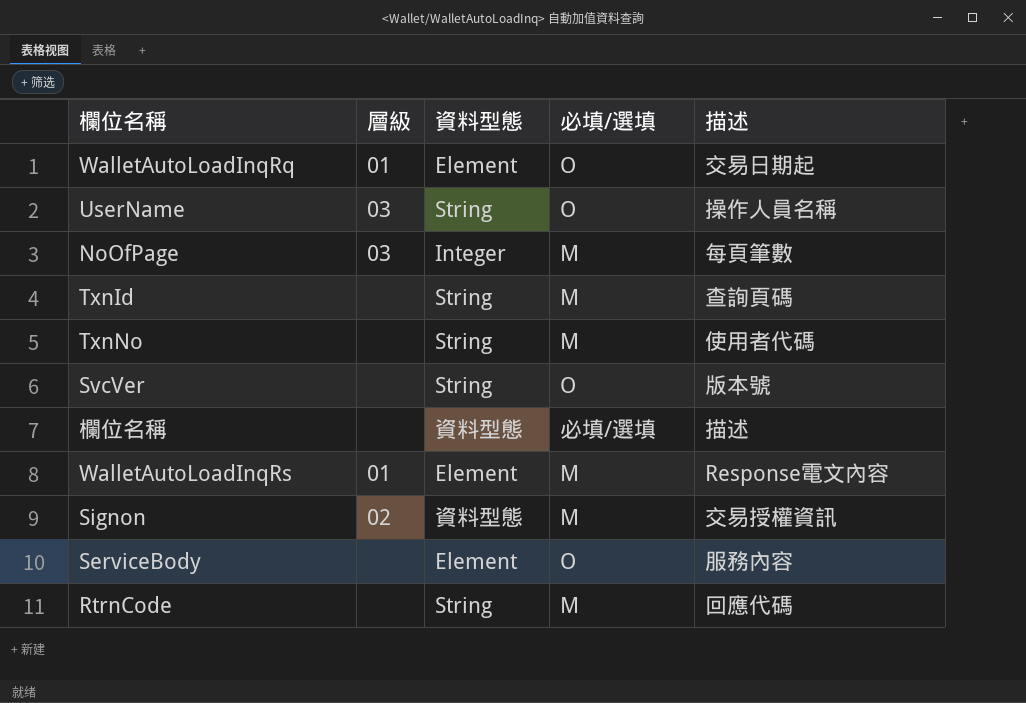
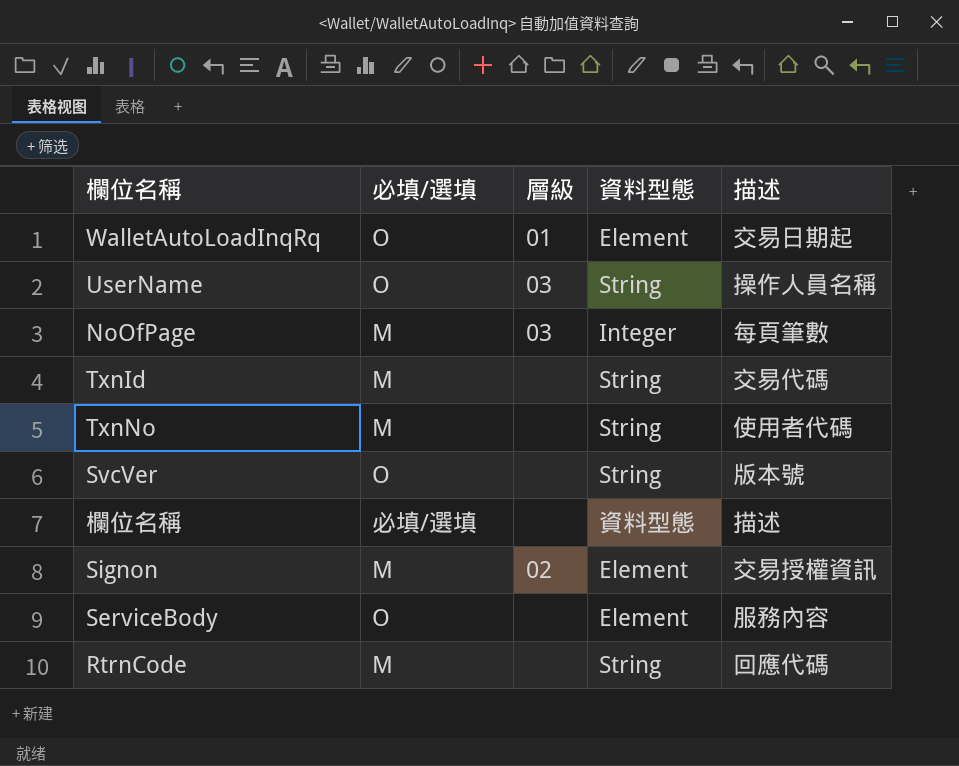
column 必填/選填 | position: 4 -> 2
row WalletAutoLoadInqRs: 01 | Element | M | Response電文內容 -> none
TxnId | 描述: 查詢頁碼 -> 交易代碼
Signon | 資料型態: 資料型態 -> Element

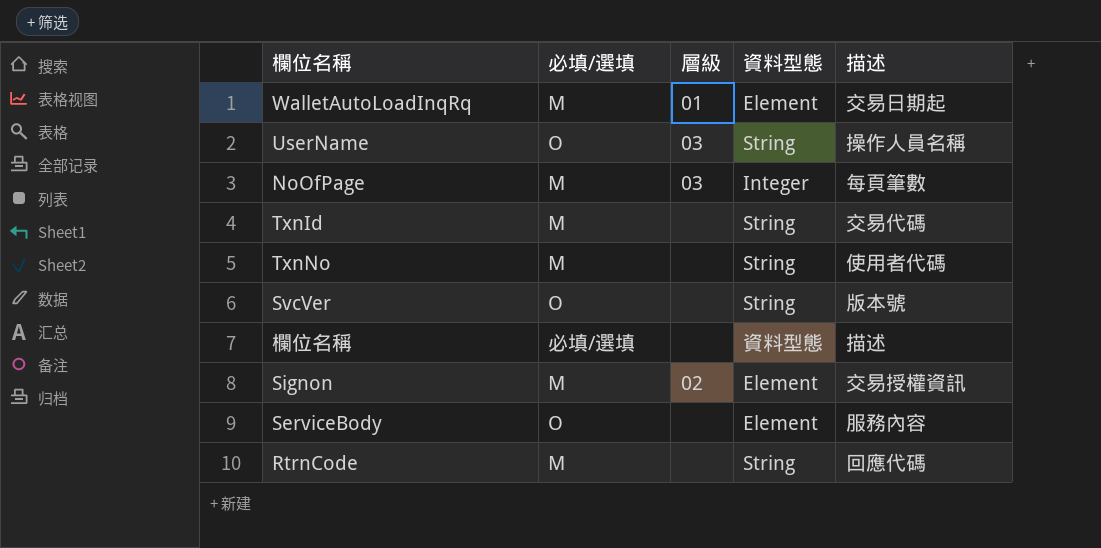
WalletAutoLoadInqRq | 必填/選填: O -> M

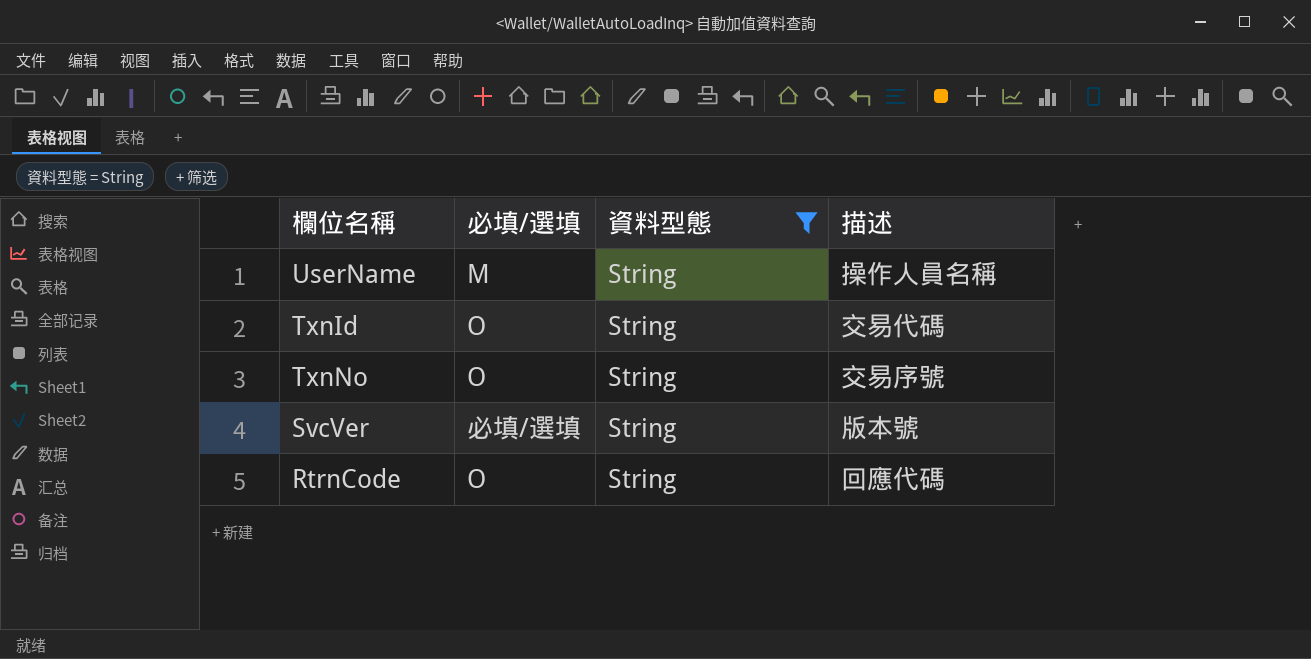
filter: none -> 資料型態 = String
column 層級 | position: 3 -> none
UserName | 必填/選填: O -> M
TxnId | 必填/選填: M -> O
TxnNo | 必填/選填: M -> O
TxnNo | 描述: 使用者代碼 -> 交易序號
SvcVer | 必填/選填: O -> 必填/選填
RtrnCode | 必填/選填: M -> O

